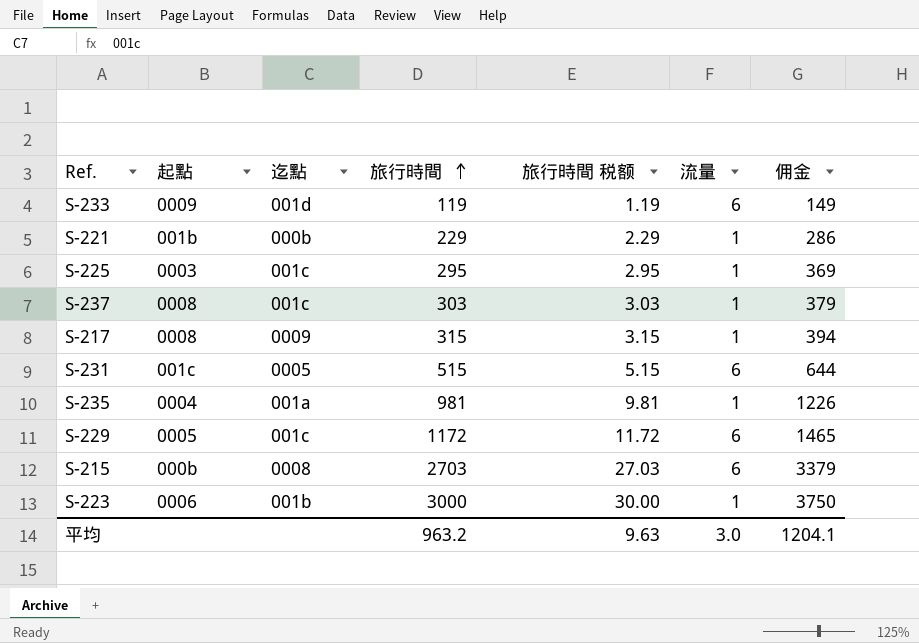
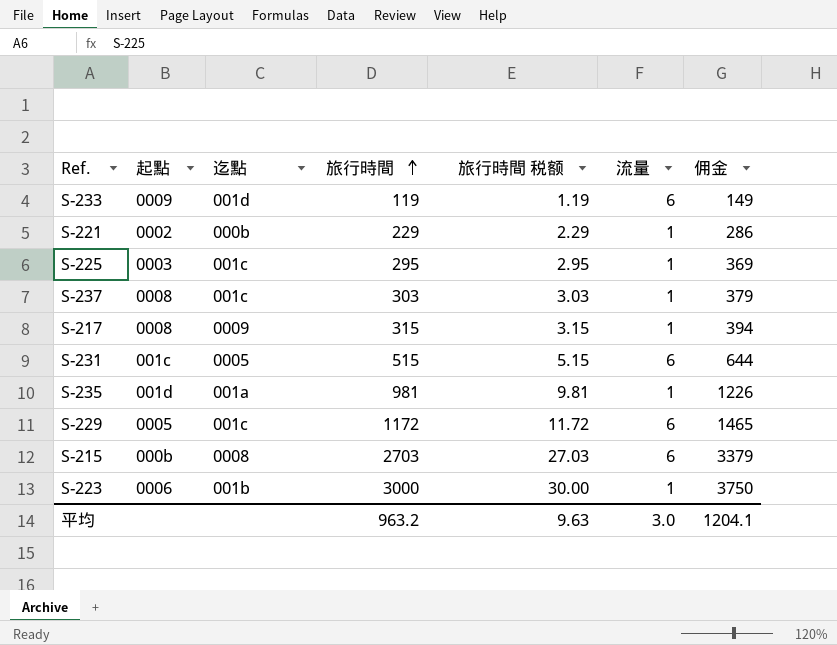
S-221 | 起點: 001b -> 0002
S-235 | 起點: 0004 -> 001d

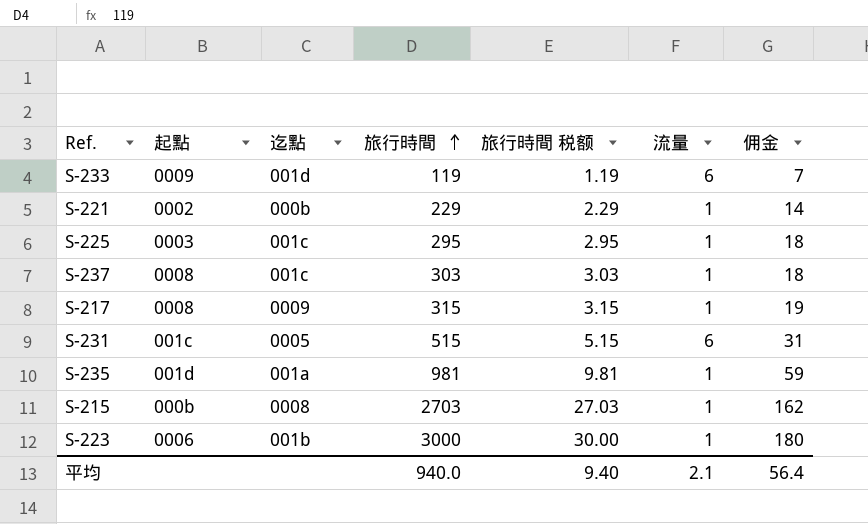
column 佣金 | formula: [旅行時間] * 1.25 -> [旅行時間] * 0.06
row S-229: 0005 | 001c | 1172 | 11.72 | 6 | 1465 -> none
S-215 | 流量: 6 -> 1
平均 | 旅行時間: 963.2 -> 940.0
平均 | 旅行時間 税额: 9.63 -> 9.40
平均 | 流量: 3.0 -> 2.1
平均 | 佣金: 1204.1 -> 56.4

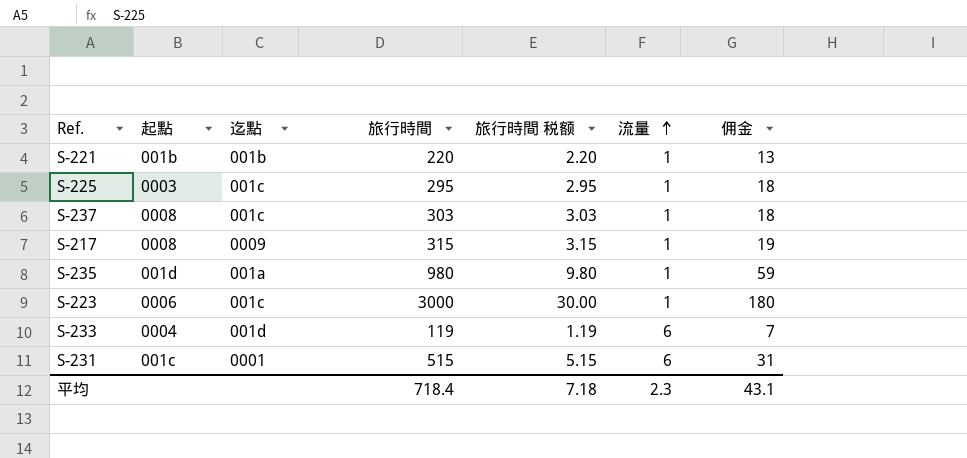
row order: 旅行時間 ascending -> 流量 ascending
row S-215: 000b | 0008 | 2703 | 27.03 | 1 | 162 -> none
S-221 | 起點: 0002 -> 001b
S-221 | 迄點: 000b -> 001b
S-221 | 旅行時間: 229 -> 220
S-221 | 旅行時間 税额: 2.29 -> 2.20
S-221 | 佣金: 14 -> 13
S-235 | 旅行時間: 981 -> 980
S-235 | 旅行時間 税额: 9.81 -> 9.80
S-223 | 迄點: 001b -> 001c
S-233 | 起點: 0009 -> 0004
S-231 | 迄點: 0005 -> 0001
平均 | 旅行時間: 940.0 -> 718.4
平均 | 旅行時間 税额: 9.40 -> 7.18
平均 | 流量: 2.1 -> 2.3
平均 | 佣金: 56.4 -> 43.1

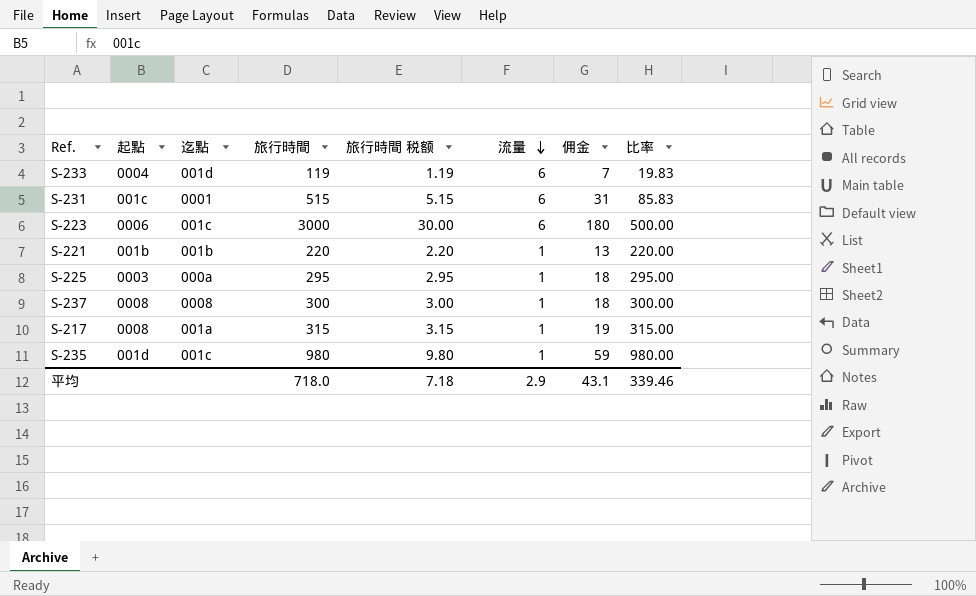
row order: 流量 ascending -> 流量 descending
column 比率 | formula: none -> [旅行時間] / [流量]
S-223 | 流量: 1 -> 6
S-225 | 迄點: 001c -> 000a
S-237 | 迄點: 001c -> 0008
S-237 | 旅行時間: 303 -> 300
S-237 | 旅行時間 税额: 3.03 -> 3.00
S-217 | 迄點: 0009 -> 001a
S-235 | 迄點: 001a -> 001c
平均 | 旅行時間: 718.4 -> 718.0
平均 | 流量: 2.3 -> 2.9

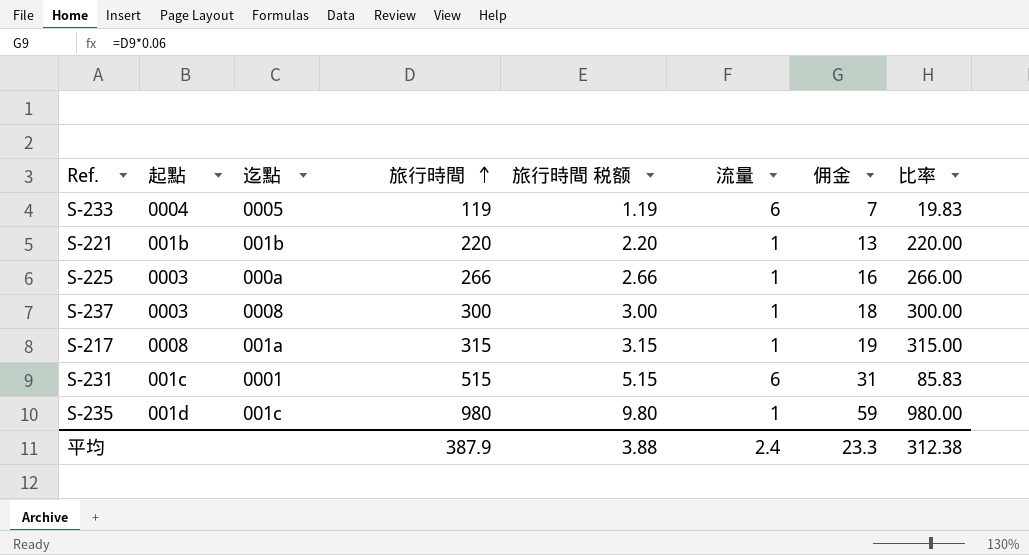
row order: 流量 descending -> 旅行時間 ascending
row S-223: 0006 | 001c | 3000 | 30.00 | 6 | 180 | 500.00 -> none
S-233 | 迄點: 001d -> 0005
S-225 | 旅行時間: 295 -> 266
S-225 | 旅行時間 税额: 2.95 -> 2.66
S-225 | 佣金: 18 -> 16
S-225 | 比率: 295.00 -> 266.00
S-237 | 起點: 0008 -> 0003
平均 | 旅行時間: 718.0 -> 387.9
平均 | 旅行時間 税额: 7.18 -> 3.88
平均 | 流量: 2.9 -> 2.4
平均 | 佣金: 43.1 -> 23.3
平均 | 比率: 339.46 -> 312.38

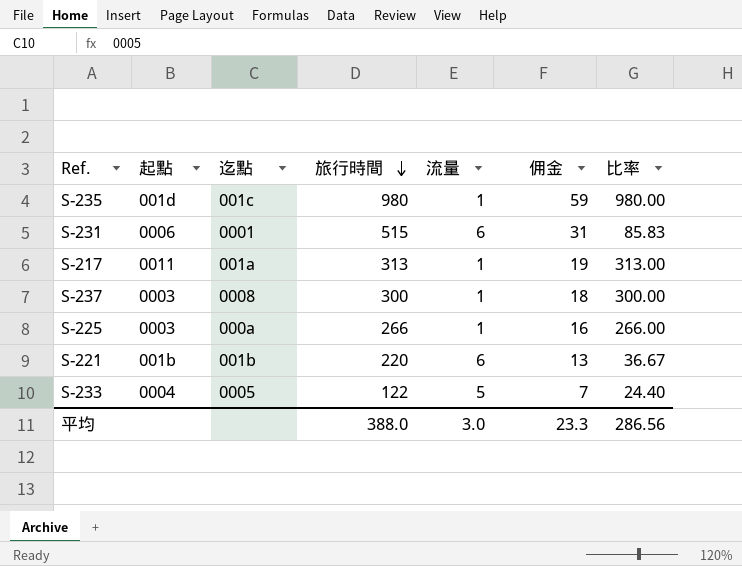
row order: 旅行時間 ascending -> 旅行時間 descending
column 旅行時間 税额 | formula: [旅行時間] * 0.01 -> none
S-231 | 起點: 001c -> 0006
S-217 | 起點: 0008 -> 0011
S-217 | 旅行時間: 315 -> 313
S-217 | 比率: 315.00 -> 313.00
S-221 | 流量: 1 -> 6
S-221 | 比率: 220.00 -> 36.67
S-233 | 旅行時間: 119 -> 122
S-233 | 流量: 6 -> 5
S-233 | 比率: 19.83 -> 24.40
平均 | 旅行時間: 387.9 -> 388.0
平均 | 流量: 2.4 -> 3.0
平均 | 比率: 312.38 -> 286.56

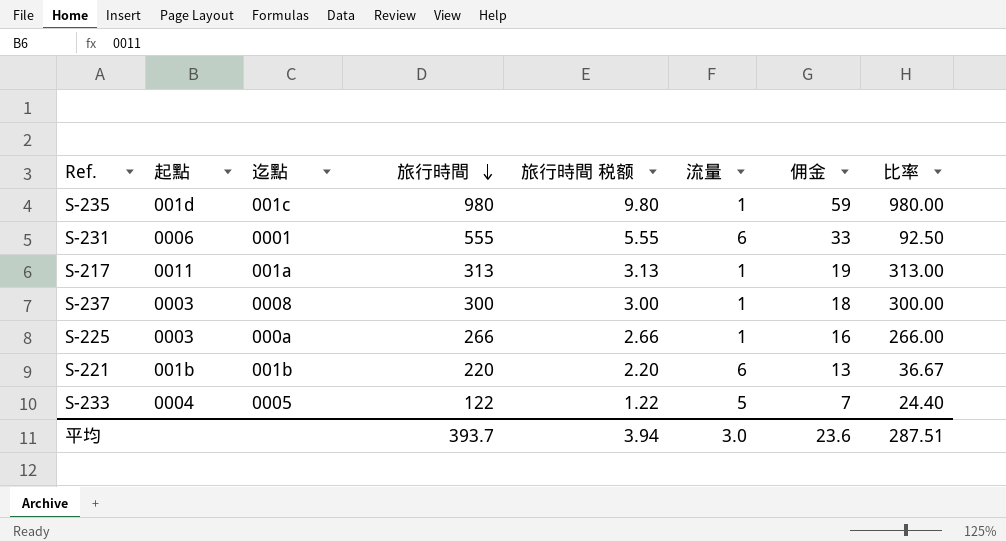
column 旅行時間 税额 | formula: none -> [旅行時間] * 0.01
S-231 | 旅行時間: 515 -> 555
S-231 | 佣金: 31 -> 33
S-231 | 比率: 85.83 -> 92.50
平均 | 旅行時間: 388.0 -> 393.7
平均 | 佣金: 23.3 -> 23.6
平均 | 比率: 286.56 -> 287.51

